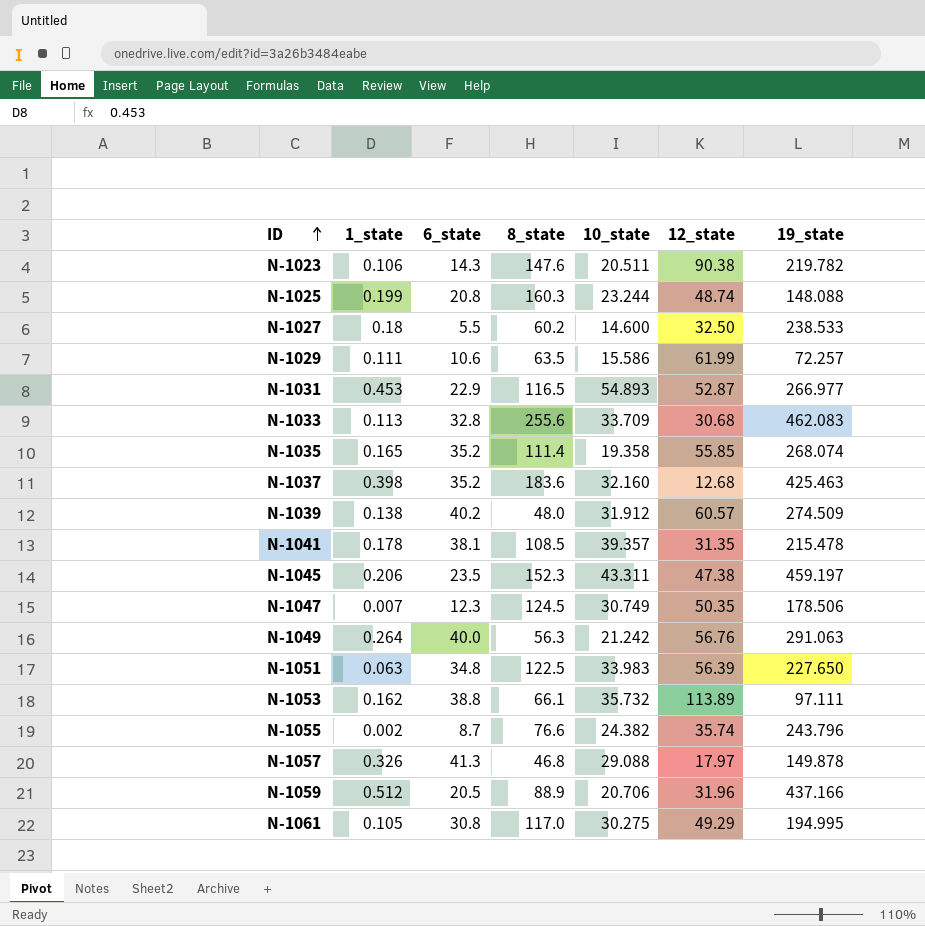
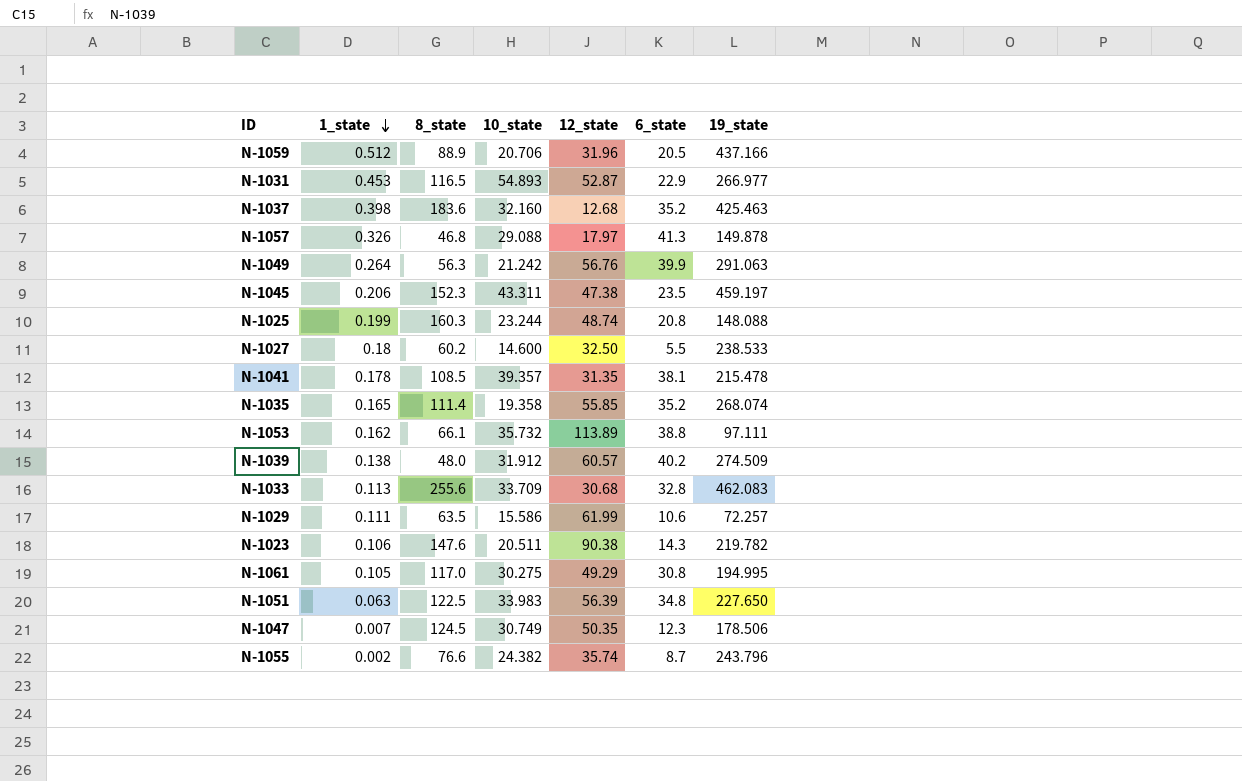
row order: ID ascending -> 1_state descending
column 6_state | position: 3 -> 6
N-1049 | 6_state: 40.0 -> 39.9

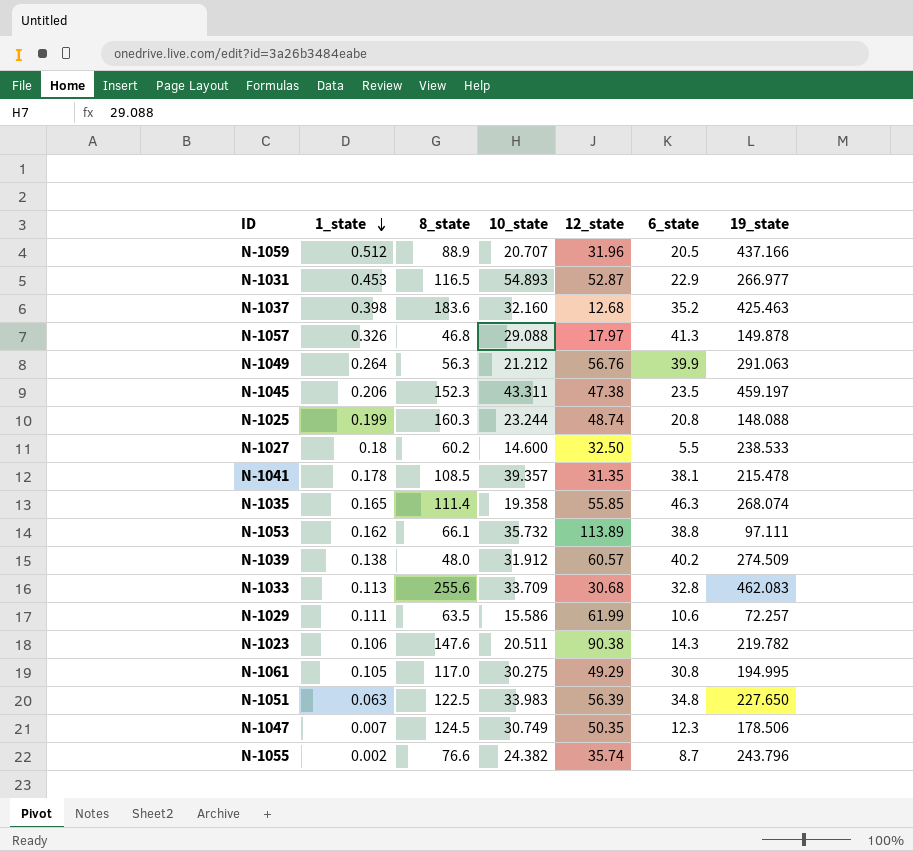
N-1059 | 10_state: 20.706 -> 20.707
N-1049 | 10_state: 21.242 -> 21.212
N-1035 | 6_state: 35.2 -> 46.3

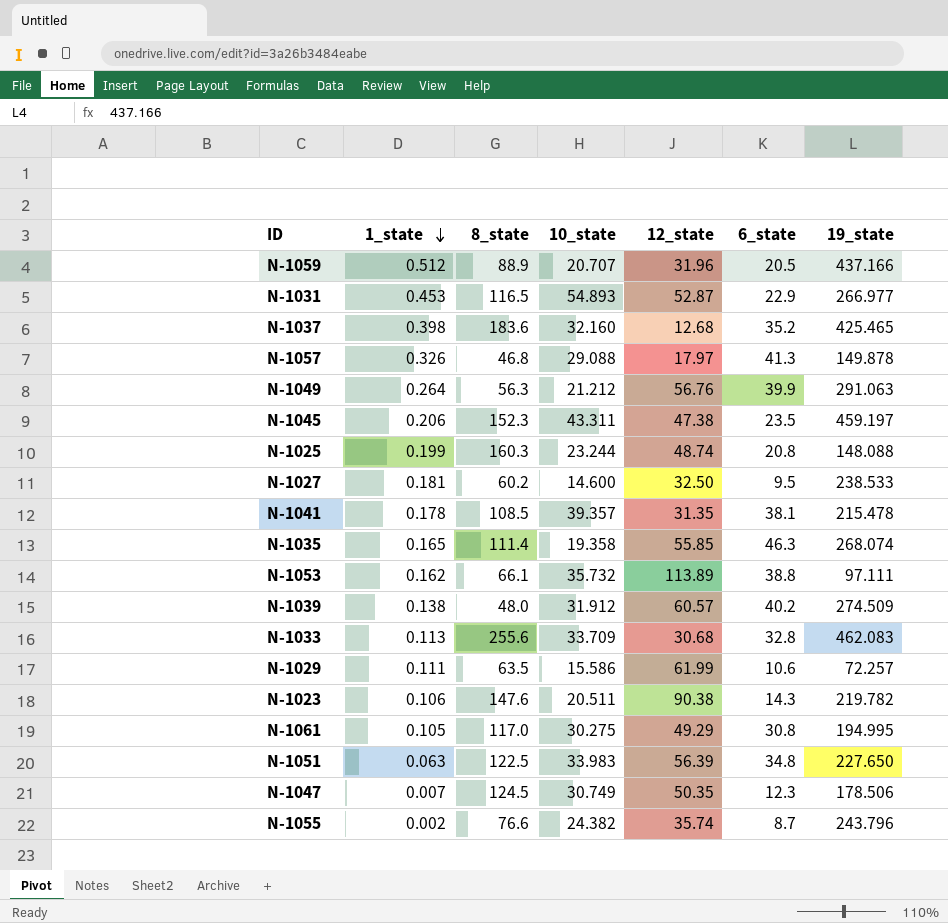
N-1037 | 19_state: 425.463 -> 425.465
N-1027 | 1_state: 0.18 -> 0.181
N-1027 | 6_state: 5.5 -> 9.5

